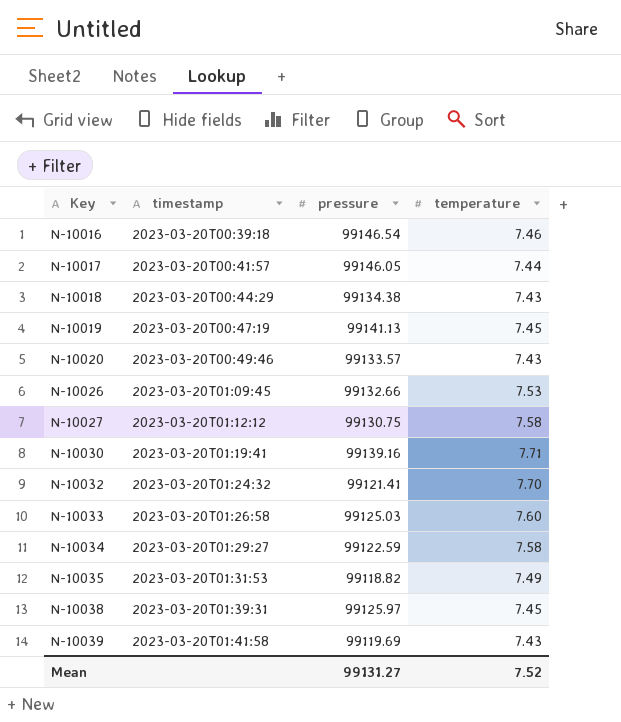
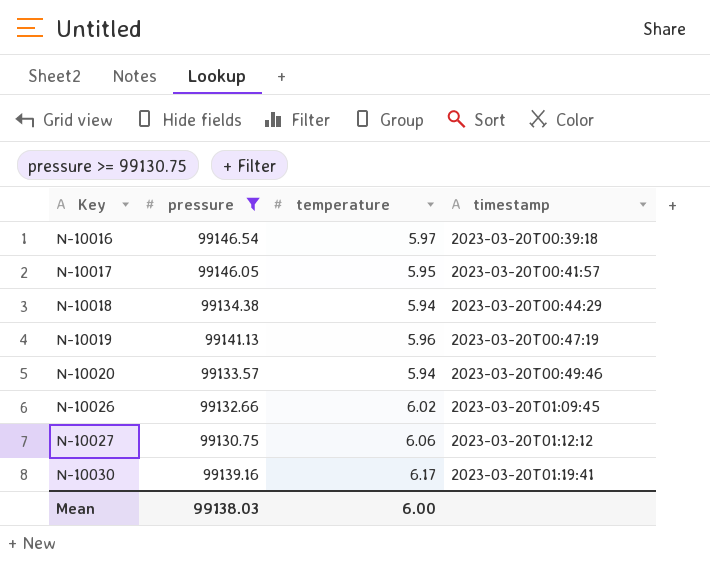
filter: none -> pressure >= 99130.75
column timestamp | position: 2 -> 4
N-10016 | temperature: 7.46 -> 5.97
N-10017 | temperature: 7.44 -> 5.95
N-10018 | temperature: 7.43 -> 5.94
N-10019 | temperature: 7.45 -> 5.96
N-10020 | temperature: 7.43 -> 5.94
N-10026 | temperature: 7.53 -> 6.02
N-10027 | temperature: 7.58 -> 6.06
N-10030 | temperature: 7.71 -> 6.17
Mean | pressure: 99131.27 -> 99138.03
Mean | temperature: 7.52 -> 6.00

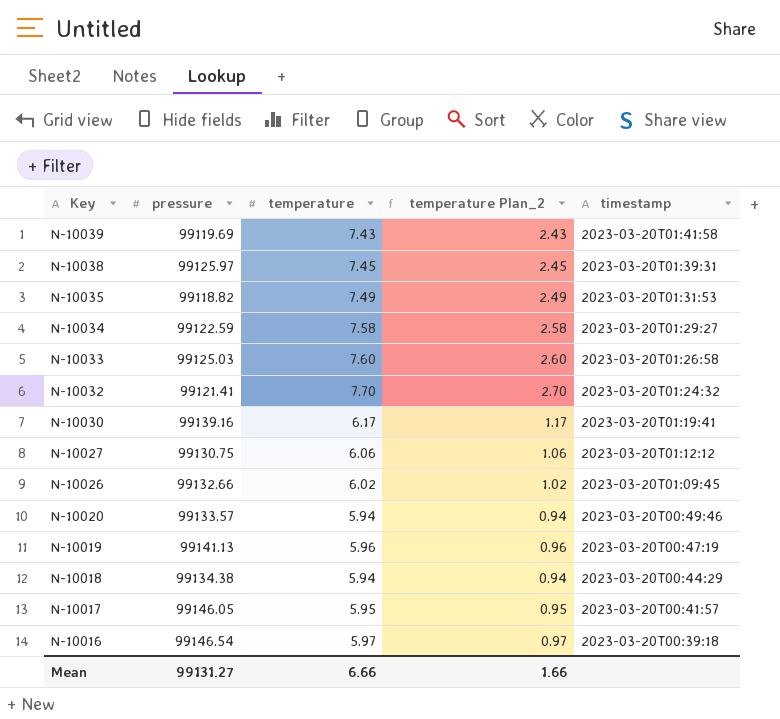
filter: pressure >= 99130.75 -> none
row order: Key ascending -> Key descending
column temperature Plan_2 | formula: none -> [temperature] - 5
Mean | pressure: 99138.03 -> 99131.27
Mean | temperature: 6.00 -> 6.66

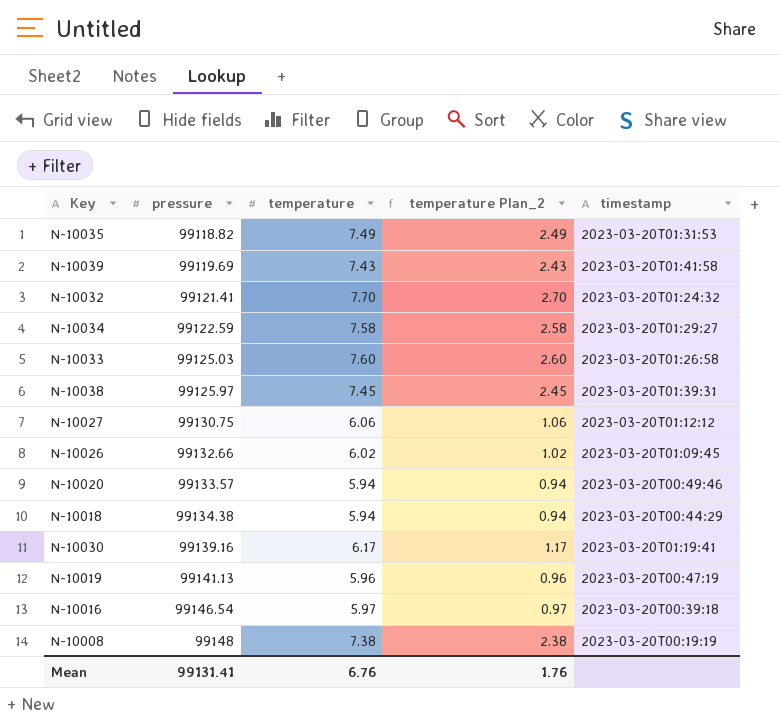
row order: Key descending -> pressure ascending
row N-10017: 99146.05 | 5.95 | 0.95 | 2023-03-20T00:41:57 -> none
row N-10008: none -> 99148 | 7.38 | 2.38 | 2023-03-20T00:19:19
Mean | pressure: 99131.27 -> 99131.41
Mean | temperature: 6.66 -> 6.76
Mean | temperature Plan_2: 1.66 -> 1.76

